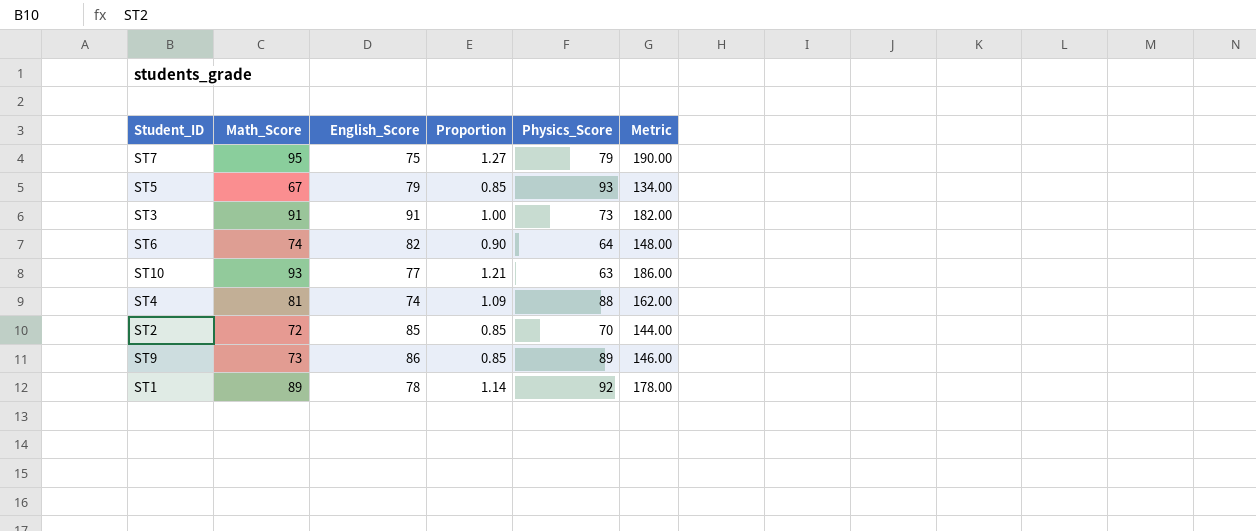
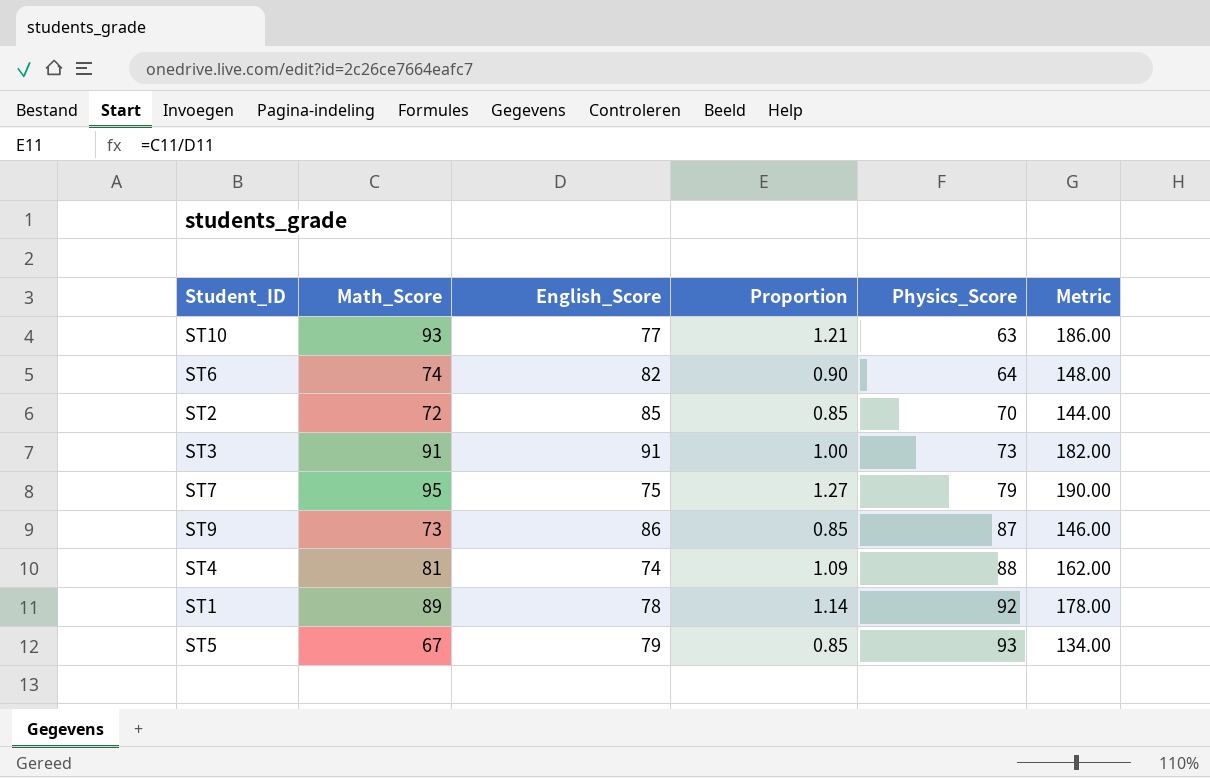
row order: none -> Physics_Score ascending
ST9 | Physics_Score: 89 -> 87

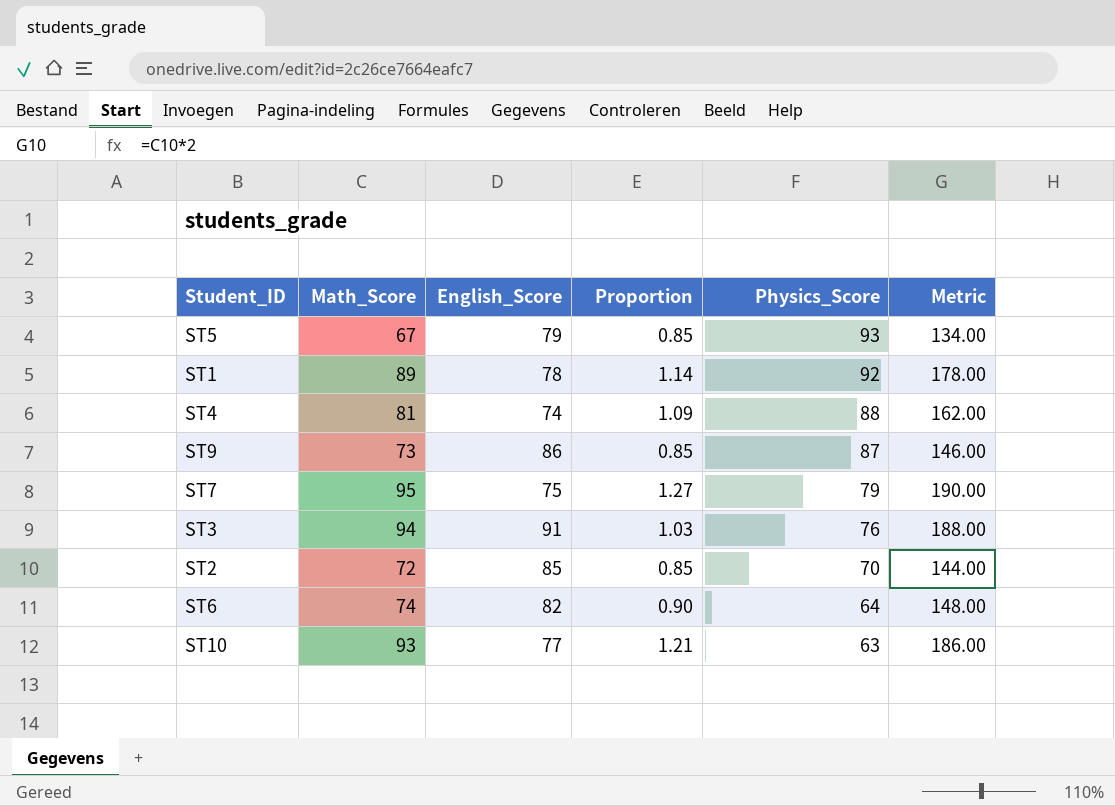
row order: Physics_Score ascending -> Physics_Score descending
ST3 | Math_Score: 91 -> 94
ST3 | Proportion: 1.00 -> 1.03
ST3 | Physics_Score: 73 -> 76
ST3 | Metric: 182.00 -> 188.00

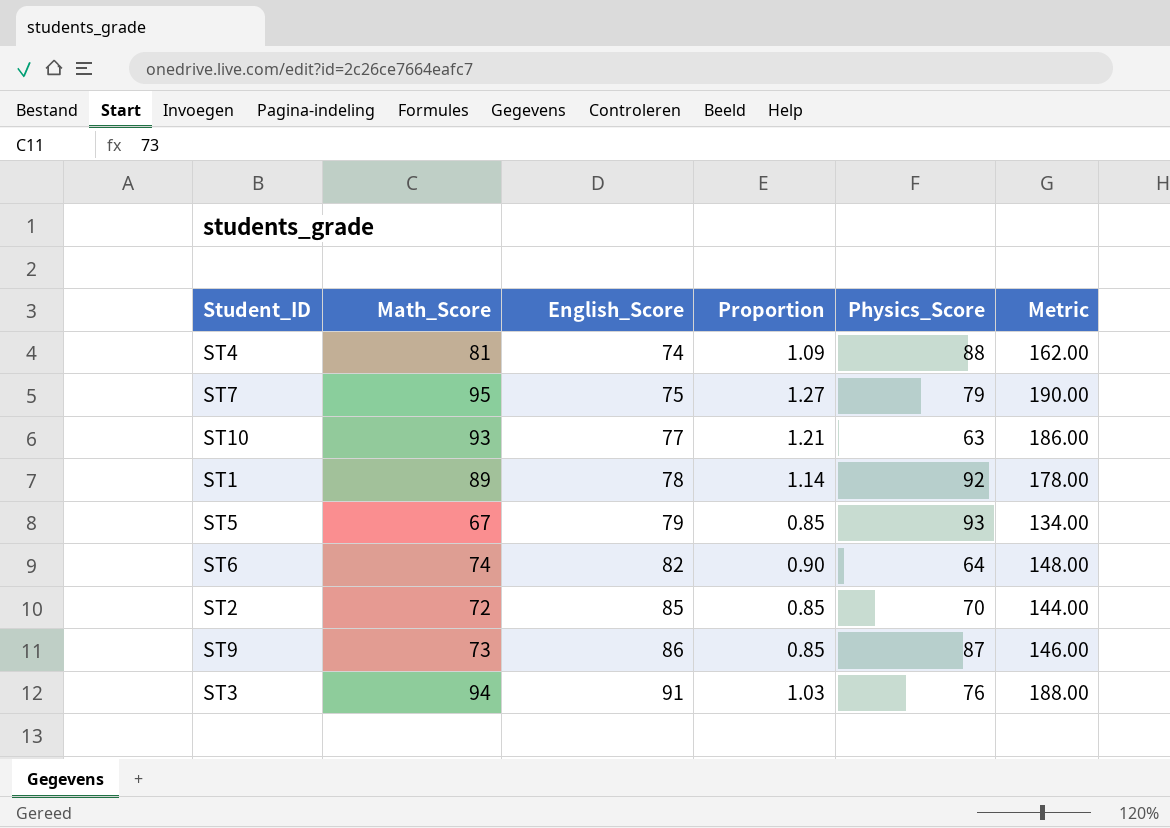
row order: Physics_Score descending -> English_Score ascending

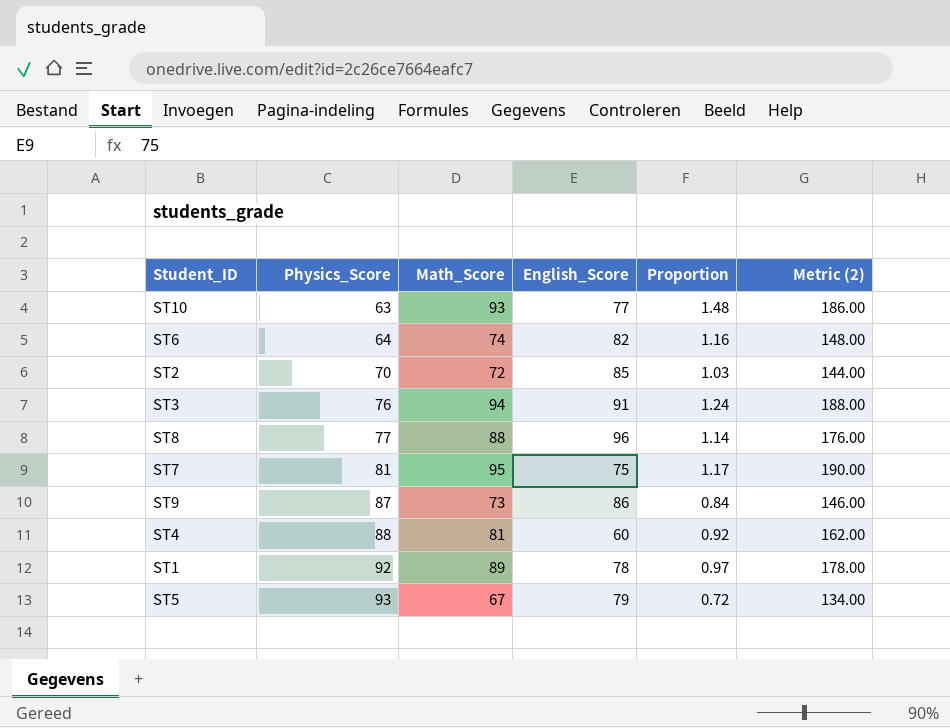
row order: English_Score ascending -> Physics_Score ascending
column Physics_Score | position: 5 -> 2
column Proportion | formula: [Math_Score] / [English_Score] -> [Math_Score] / [Physics_Score]
column name: Metric -> Metric (2)
row ST8: none -> 77 | 88 | 96 | 1.14 | 176.00
ST7 | Physics_Score: 79 -> 81
ST4 | English_Score: 74 -> 60

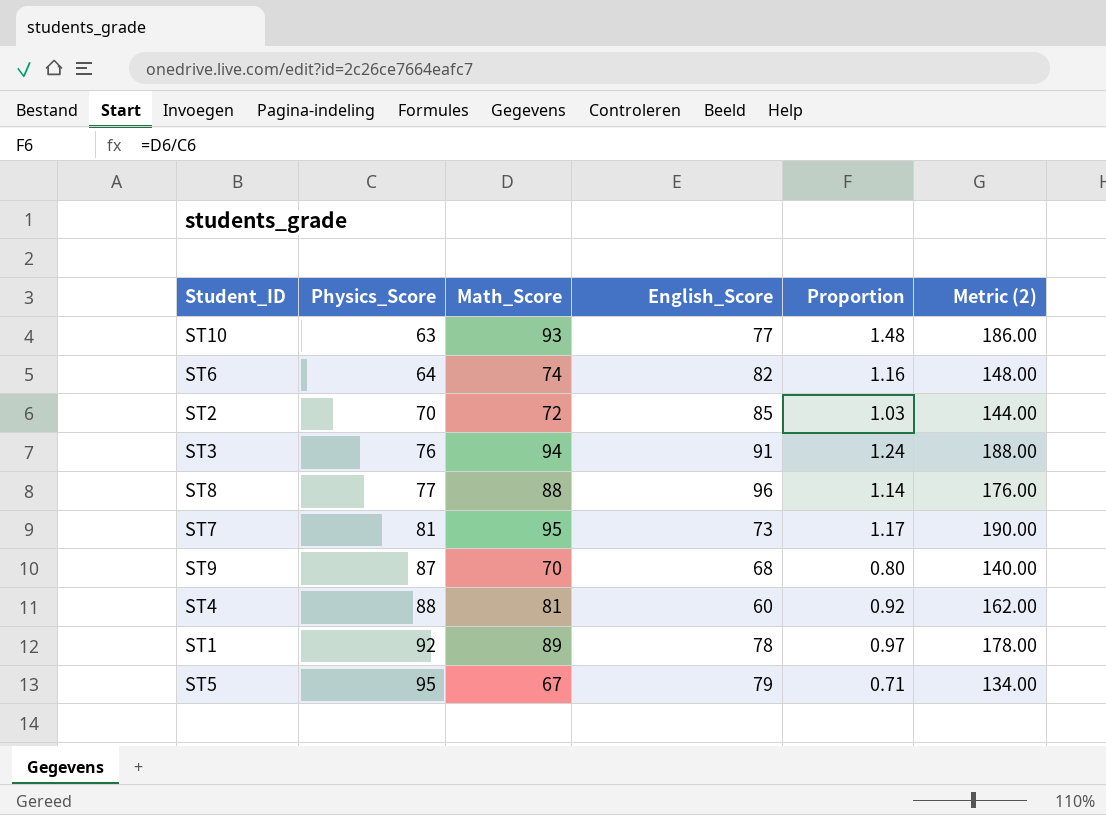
ST7 | English_Score: 75 -> 73
ST9 | Math_Score: 73 -> 70
ST9 | English_Score: 86 -> 68
ST9 | Proportion: 0.84 -> 0.80
ST9 | Metric (2): 146.00 -> 140.00
ST5 | Physics_Score: 93 -> 95
ST5 | Proportion: 0.72 -> 0.71

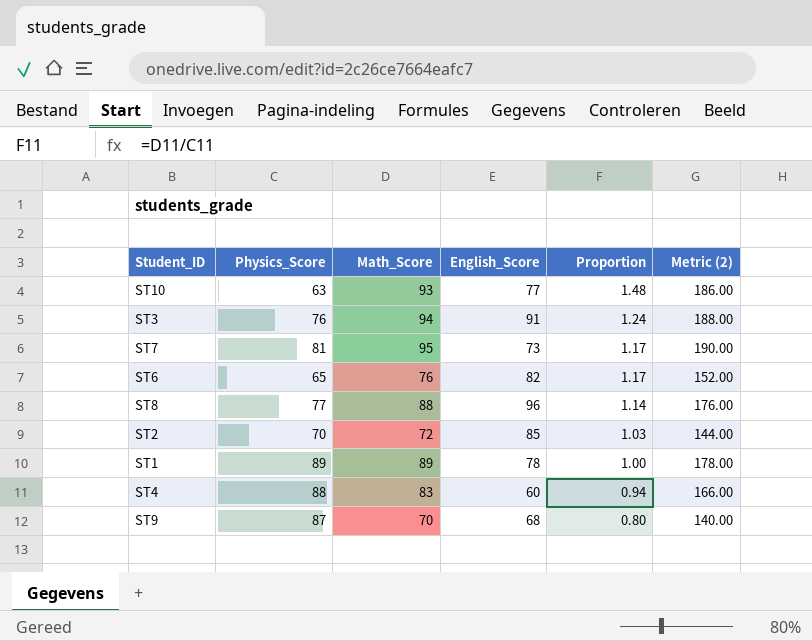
row order: Physics_Score ascending -> Proportion descending
row ST5: 95 | 67 | 79 | 0.71 | 134.00 -> none
ST6 | Physics_Score: 64 -> 65
ST6 | Math_Score: 74 -> 76
ST6 | Proportion: 1.16 -> 1.17
ST6 | Metric (2): 148.00 -> 152.00
ST1 | Physics_Score: 92 -> 89
ST1 | Proportion: 0.97 -> 1.00
ST4 | Math_Score: 81 -> 83
ST4 | Proportion: 0.92 -> 0.94
ST4 | Metric (2): 162.00 -> 166.00

